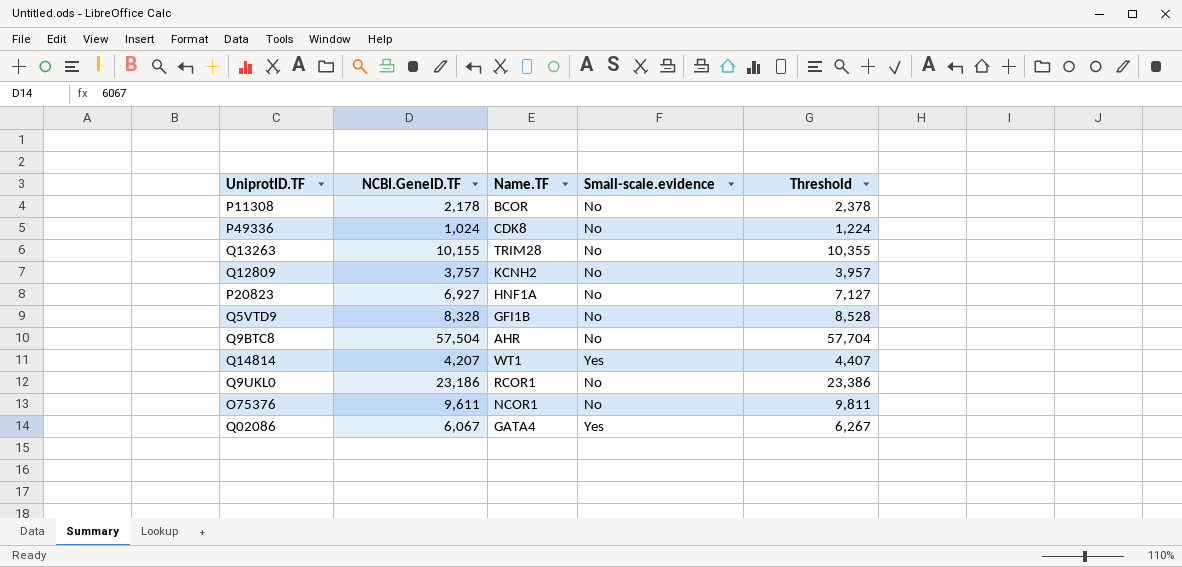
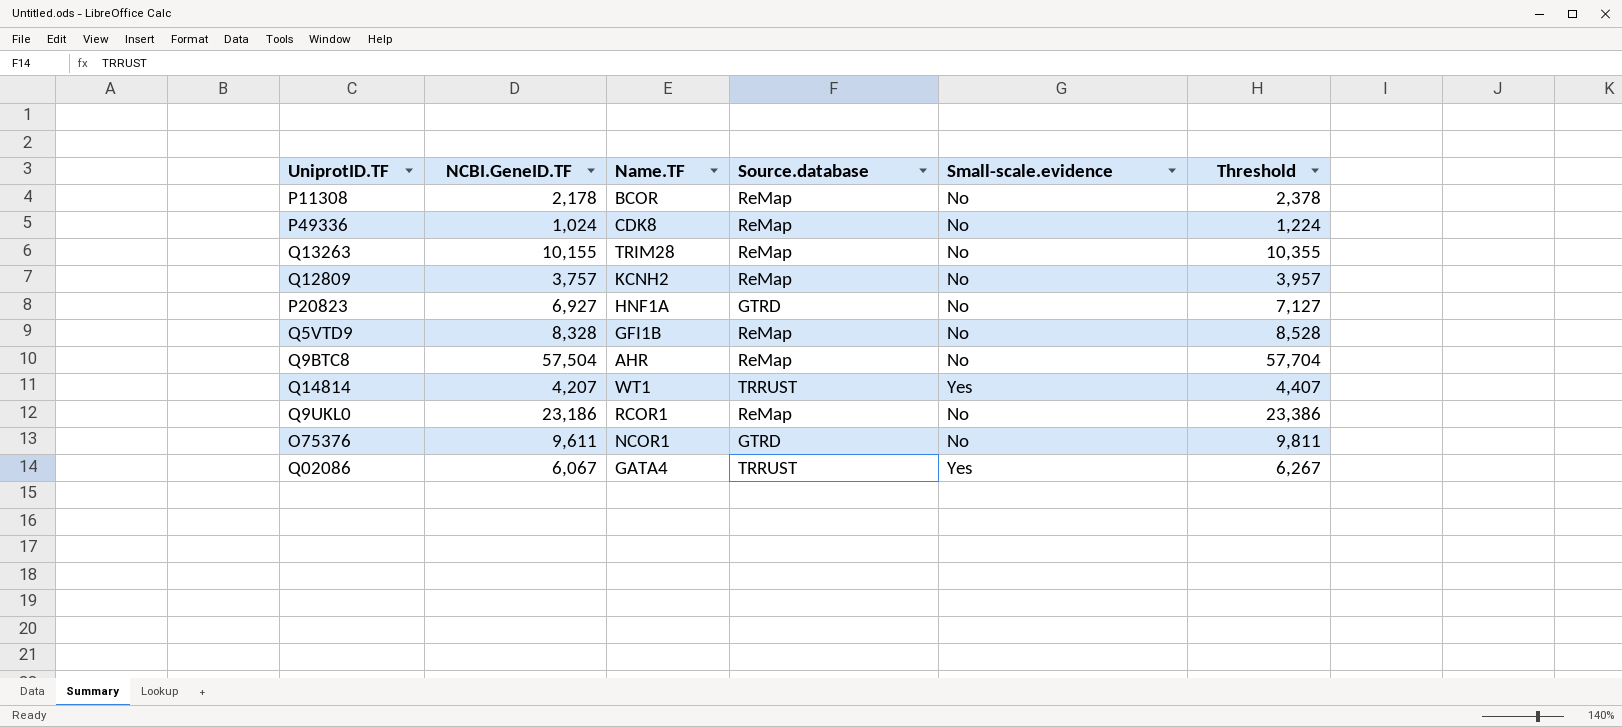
column Source.database | position: none -> 4

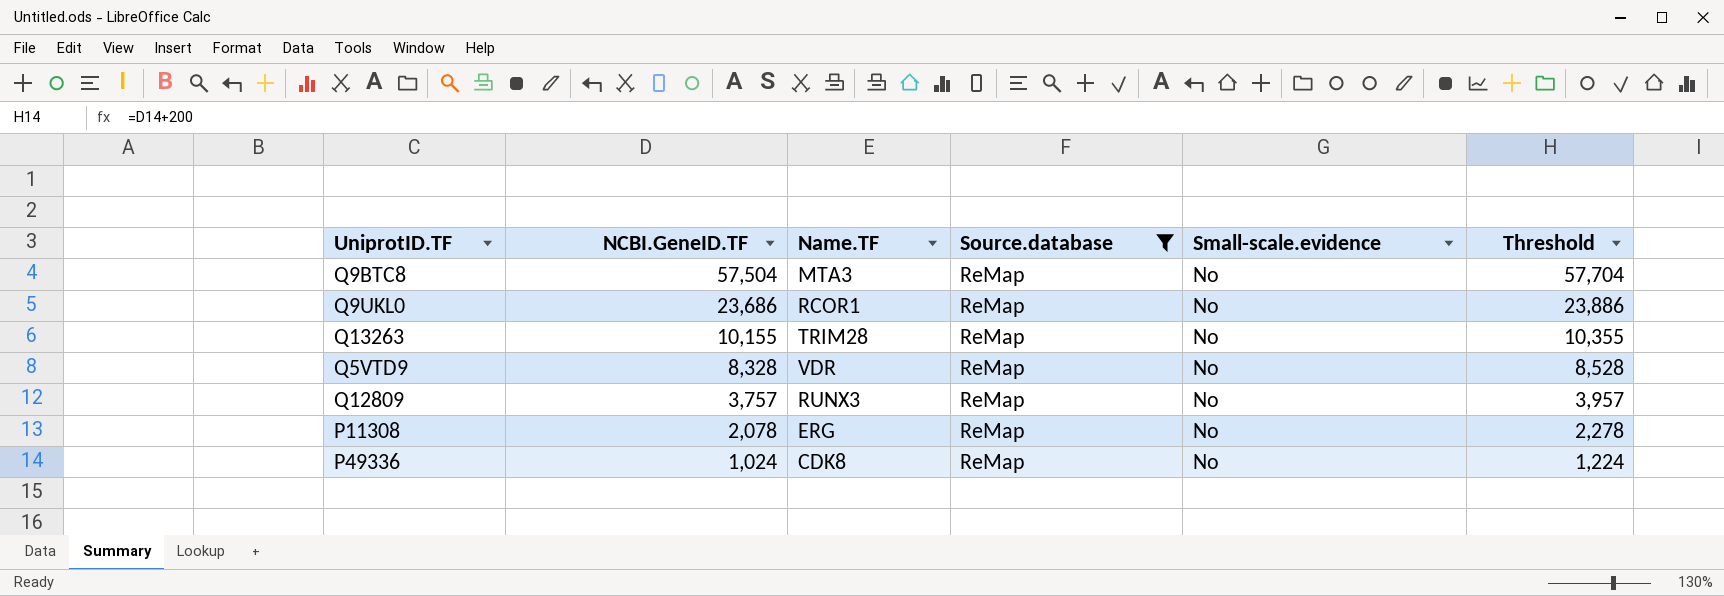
filter: none -> Source.database = ReMap
row order: none -> NCBI.GeneID.TF descending
Q9BTC8 | Name.TF: AHR -> MTA3
Q9UKL0 | NCBI.GeneID.TF: 23,186 -> 23,686
Q9UKL0 | Threshold: 23,386 -> 23,886
Q5VTD9 | Name.TF: GFI1B -> VDR
Q12809 | Name.TF: KCNH2 -> RUNX3
P11308 | NCBI.GeneID.TF: 2,178 -> 2,078
P11308 | Name.TF: BCOR -> ERG
P11308 | Threshold: 2,378 -> 2,278

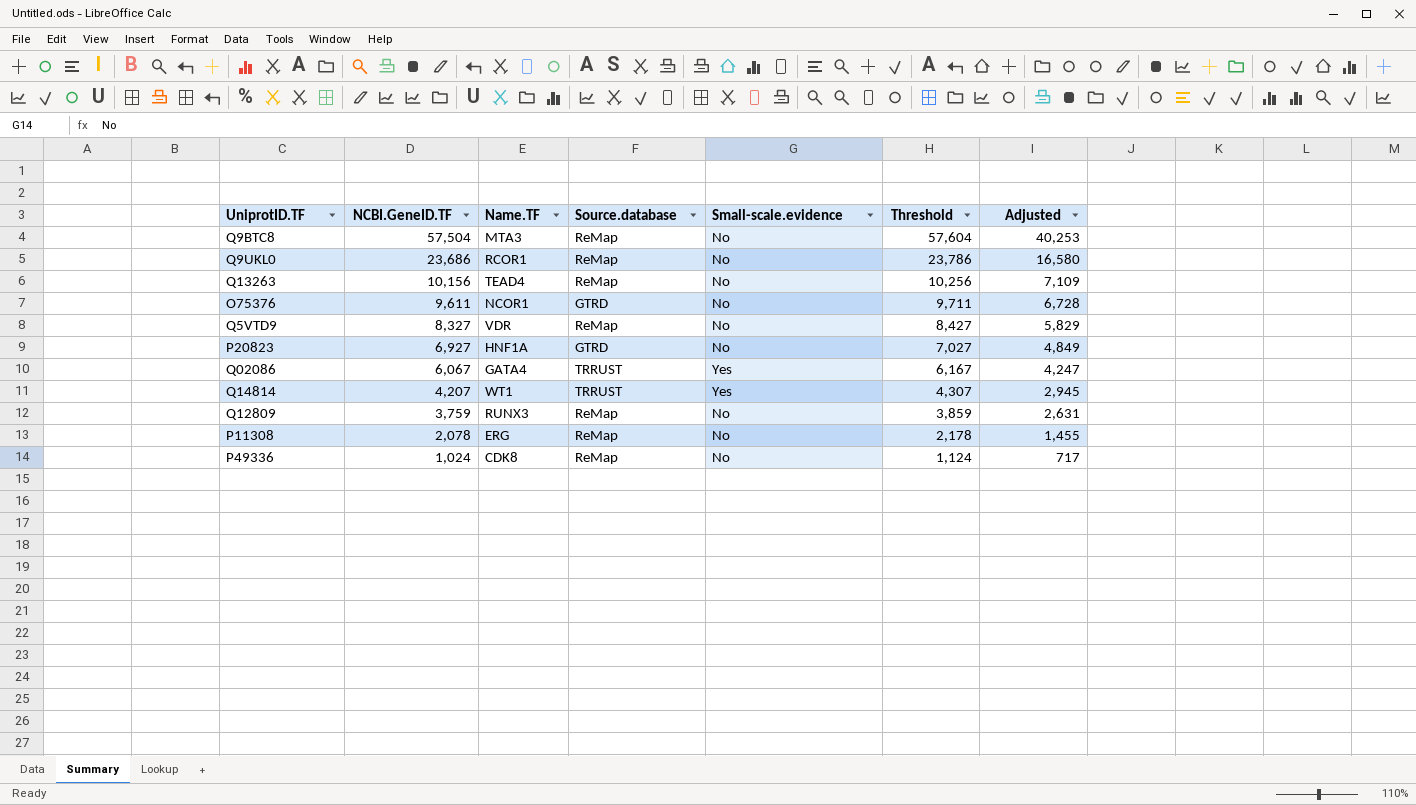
filter: Source.database = ReMap -> none
column Threshold | formula: [NCBI.GeneID.TF] + 200 -> [NCBI.GeneID.TF] + 100
column Adjusted | formula: none -> [NCBI.GeneID.TF] * 0.7
Q13263 | NCBI.GeneID.TF: 10,155 -> 10,156
Q13263 | Name.TF: TRIM28 -> TEAD4
Q5VTD9 | NCBI.GeneID.TF: 8,328 -> 8,327
Q12809 | NCBI.GeneID.TF: 3,757 -> 3,759

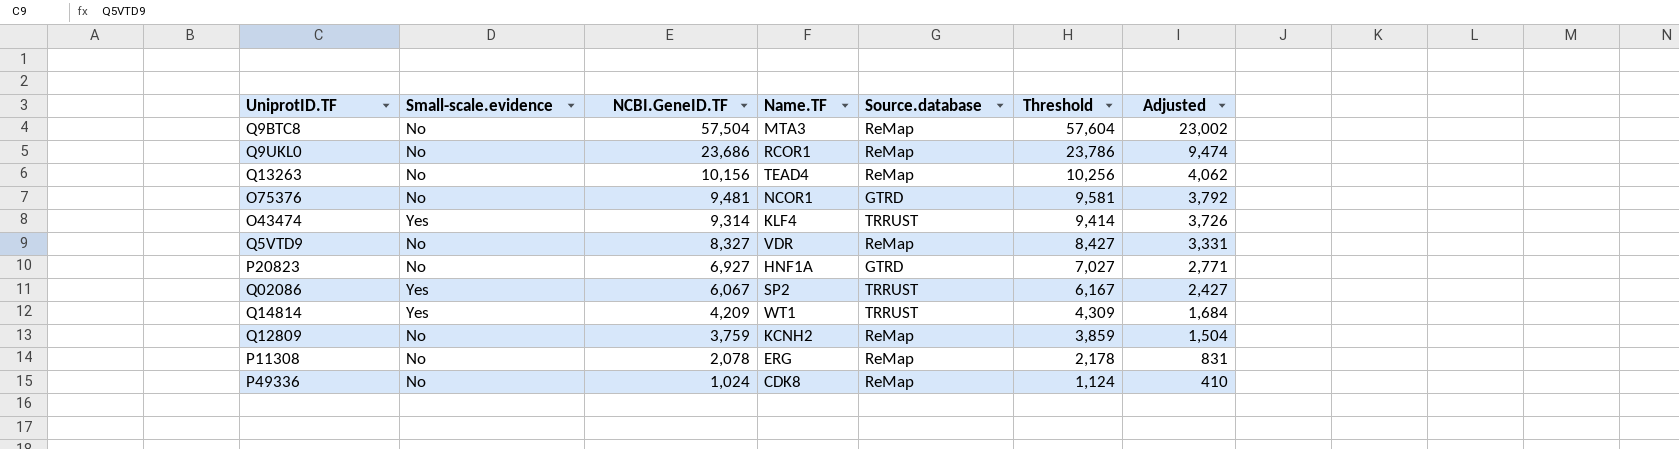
column Small-scale.evidence | position: 5 -> 2
column Adjusted | formula: [NCBI.GeneID.TF] * 0.7 -> [NCBI.GeneID.TF] * 0.4
O75376 | NCBI.GeneID.TF: 9,611 -> 9,481
O75376 | Threshold: 9,711 -> 9,581
row O43474: none -> Yes | 9,314 | KLF4 | TRRUST | 9,414 | 3,726
Q02086 | Name.TF: GATA4 -> SP2
Q14814 | NCBI.GeneID.TF: 4,207 -> 4,209
Q14814 | Threshold: 4,307 -> 4,309
Q12809 | Name.TF: RUNX3 -> KCNH2

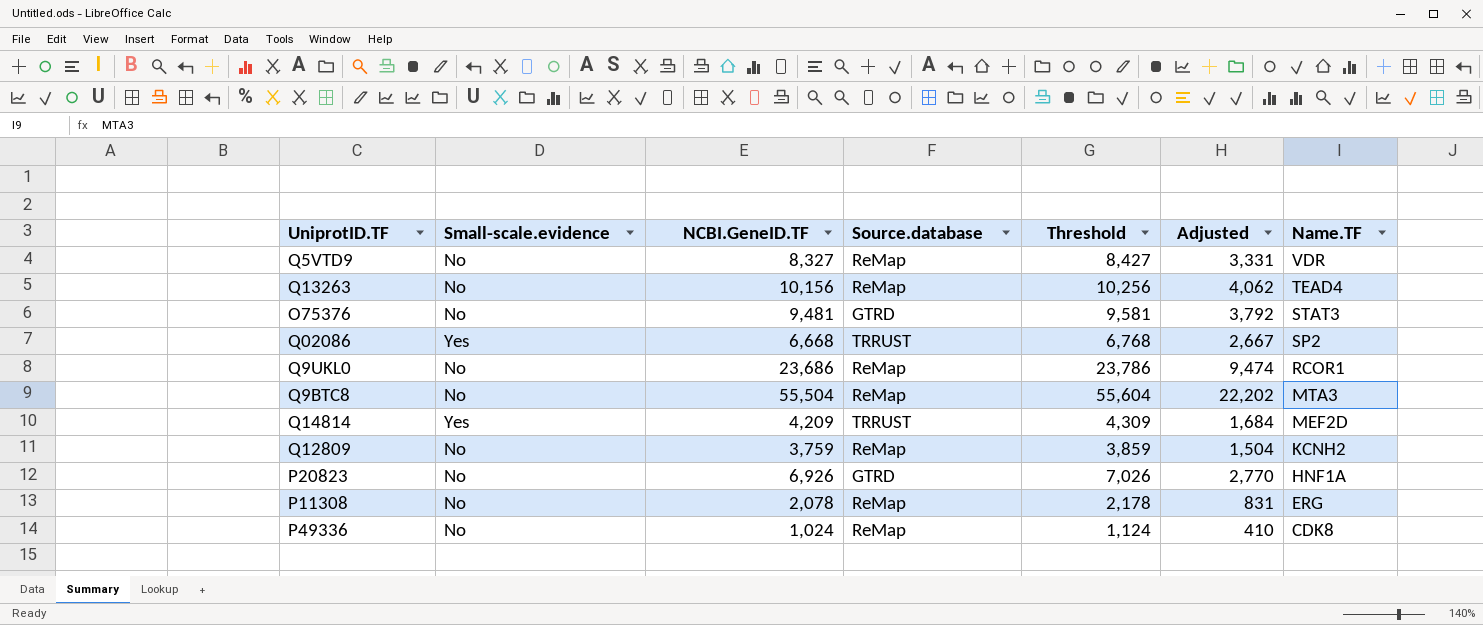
row order: NCBI.GeneID.TF descending -> Name.TF descending
column Name.TF | position: 4 -> 7
row O43474: Yes | 9,314 | KLF4 | TRRUST | 9,414 | 3,726 -> none
O75376 | Name.TF: NCOR1 -> STAT3
Q02086 | NCBI.GeneID.TF: 6,067 -> 6,668
Q02086 | Threshold: 6,167 -> 6,768
Q02086 | Adjusted: 2,427 -> 2,667
Q9BTC8 | NCBI.GeneID.TF: 57,504 -> 55,504
Q9BTC8 | Threshold: 57,604 -> 55,604
Q9BTC8 | Adjusted: 23,002 -> 22,202
Q14814 | Name.TF: WT1 -> MEF2D
P20823 | NCBI.GeneID.TF: 6,927 -> 6,926
P20823 | Threshold: 7,027 -> 7,026
P20823 | Adjusted: 2,771 -> 2,770

